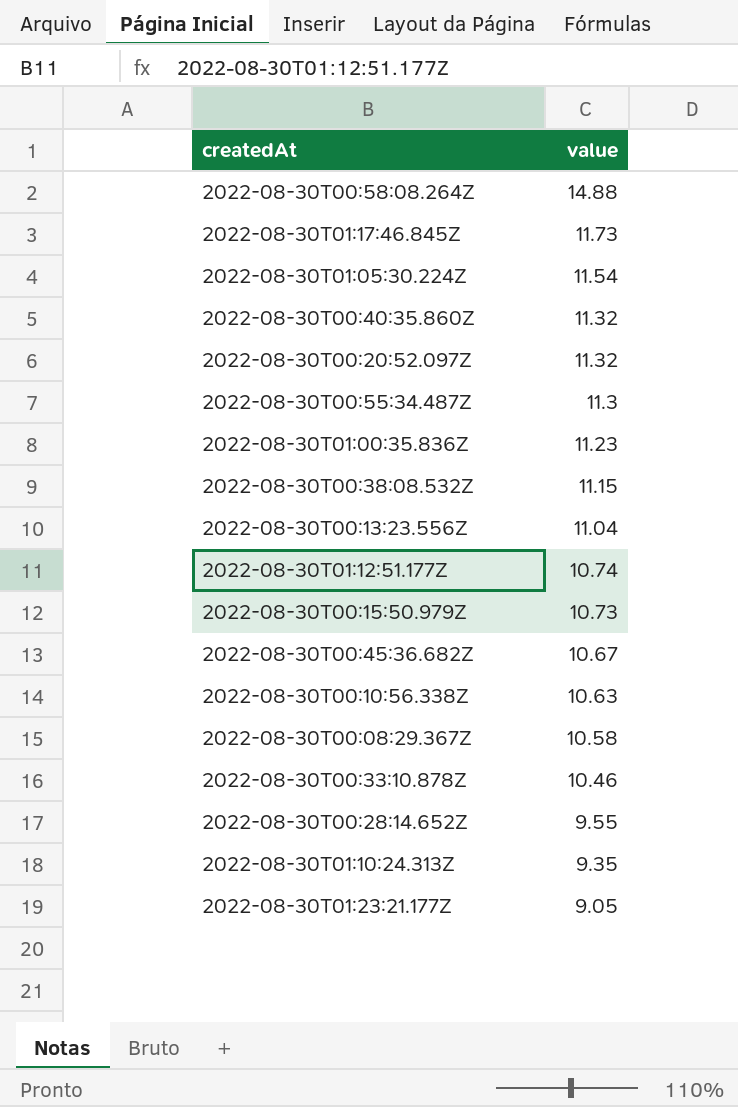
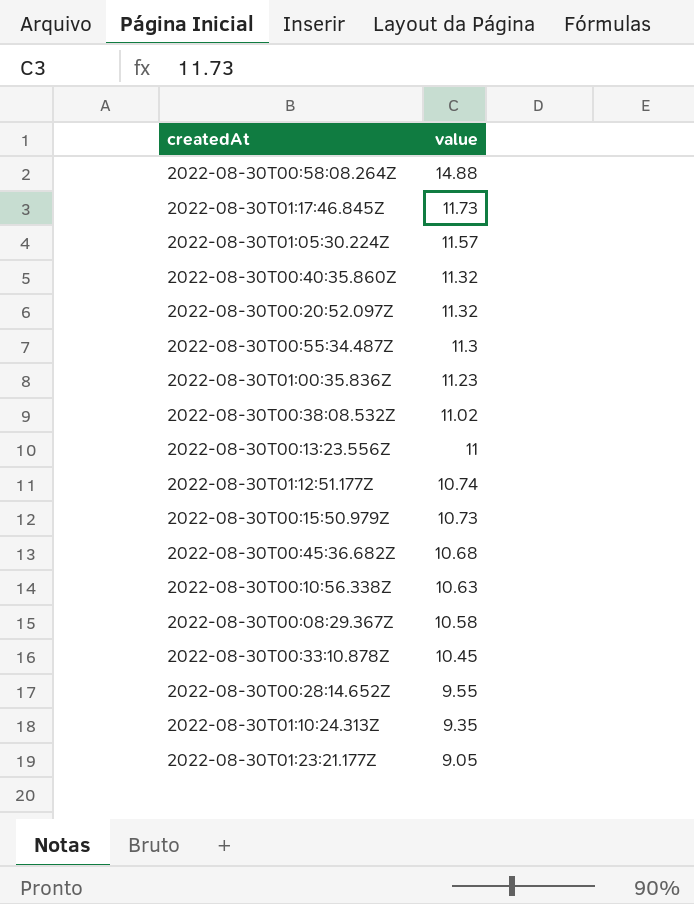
2022-08-30T01:05:30.224Z | value: 11.54 -> 11.57
2022-08-30T00:38:08.532Z | value: 11.15 -> 11.02
2022-08-30T00:13:23.556Z | value: 11.04 -> 11
2022-08-30T00:45:36.682Z | value: 10.67 -> 10.68
2022-08-30T00:33:10.878Z | value: 10.46 -> 10.45

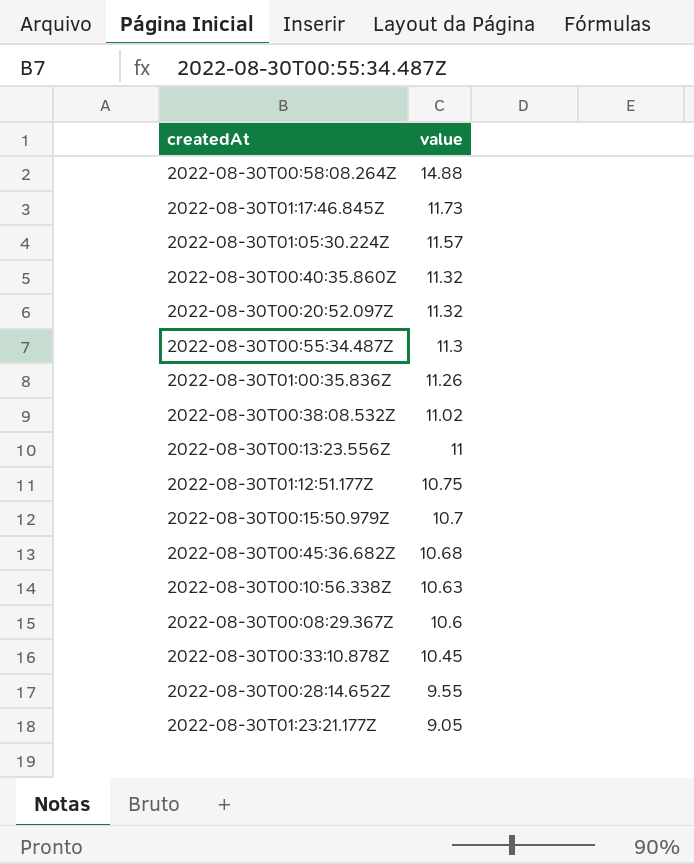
row 2022-08-30T01:10:24.313Z: 9.35 -> none
2022-08-30T01:00:35.836Z | value: 11.23 -> 11.26
2022-08-30T01:12:51.177Z | value: 10.74 -> 10.75
2022-08-30T00:15:50.979Z | value: 10.73 -> 10.7
2022-08-30T00:08:29.367Z | value: 10.58 -> 10.6

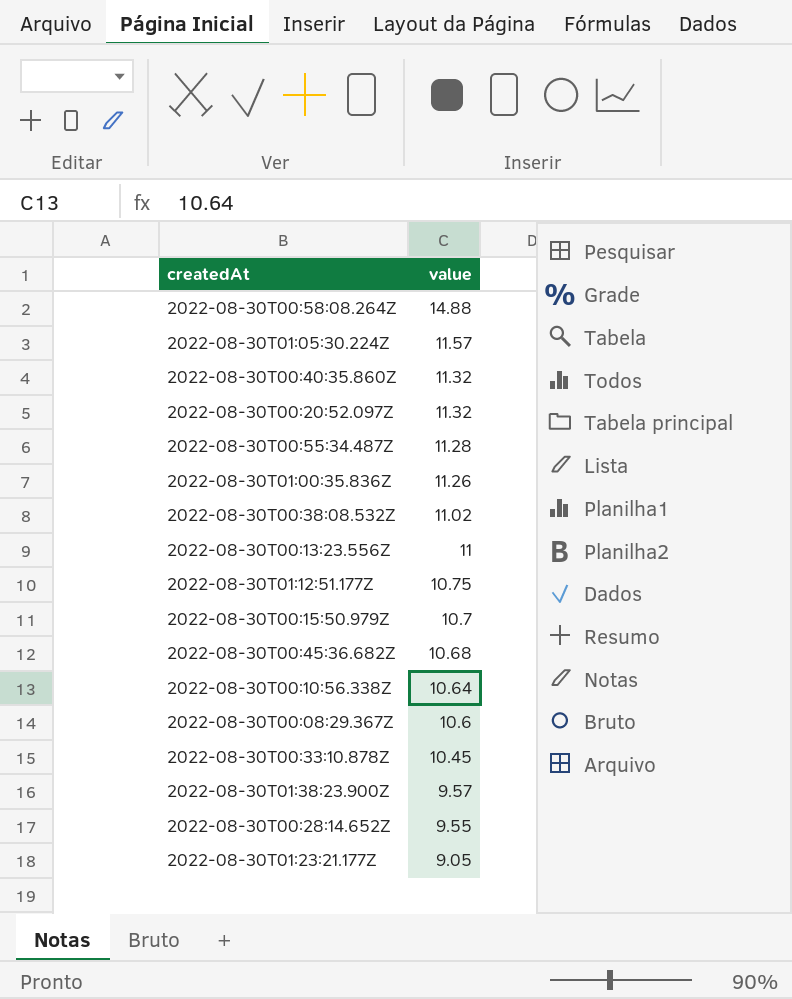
row 2022-08-30T01:17:46.845Z: 11.73 -> none
2022-08-30T00:55:34.487Z | value: 11.3 -> 11.28
2022-08-30T00:10:56.338Z | value: 10.63 -> 10.64
row 2022-08-30T01:38:23.900Z: none -> 9.57

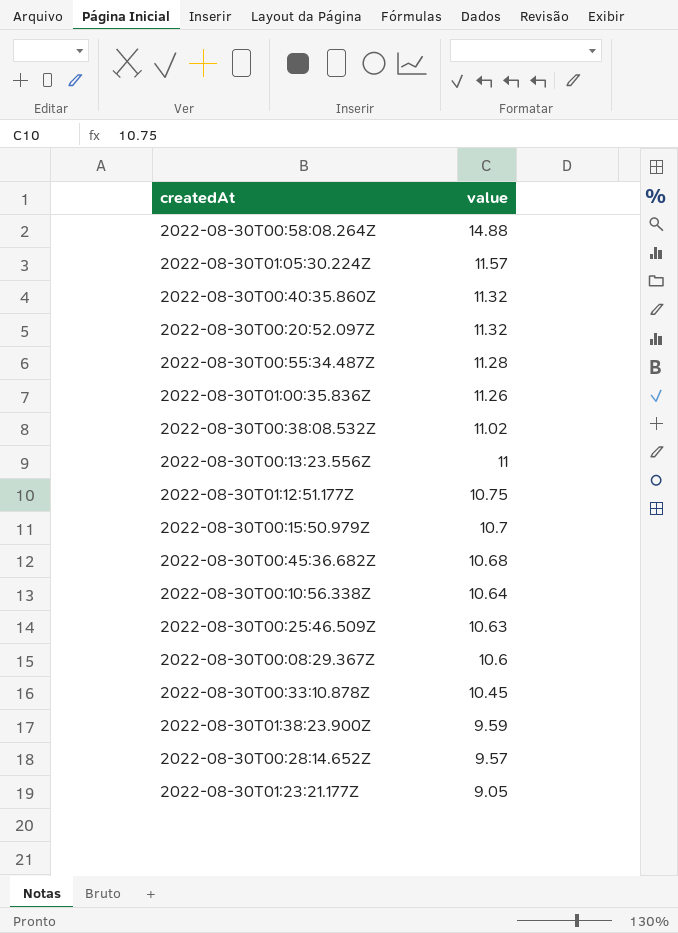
row 2022-08-30T00:25:46.509Z: none -> 10.63
2022-08-30T01:38:23.900Z | value: 9.57 -> 9.59
2022-08-30T00:28:14.652Z | value: 9.55 -> 9.57

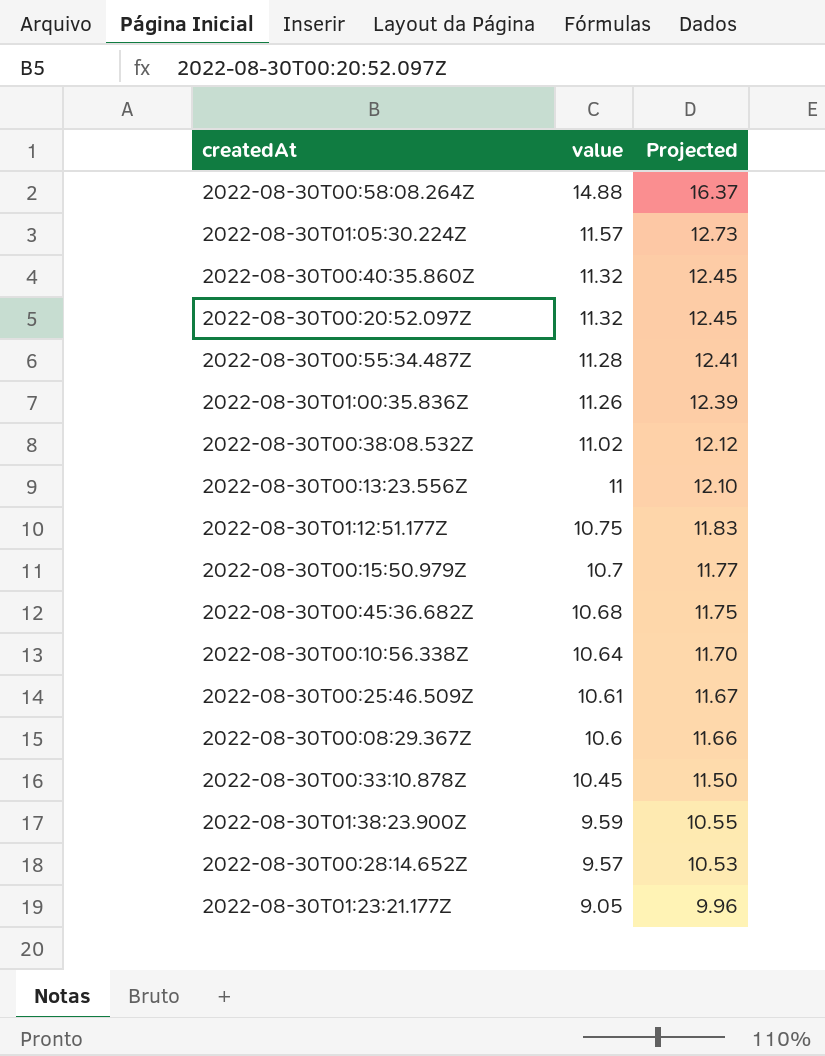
column Projected | formula: none -> [value] * 1.1
2022-08-30T00:25:46.509Z | value: 10.63 -> 10.61

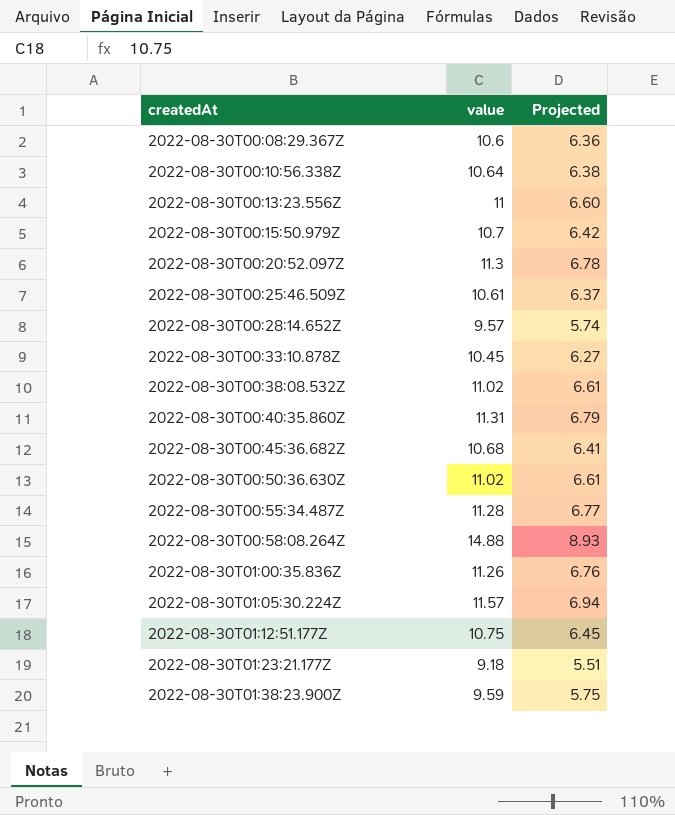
row order: value descending -> createdAt ascending
column Projected | formula: [value] * 1.1 -> [value] * 0.6
2022-08-30T00:20:52.097Z | value: 11.32 -> 11.3
2022-08-30T00:40:35.860Z | value: 11.32 -> 11.31
row 2022-08-30T00:50:36.630Z: none -> 11.02 | 6.61
2022-08-30T01:23:21.177Z | value: 9.05 -> 9.18

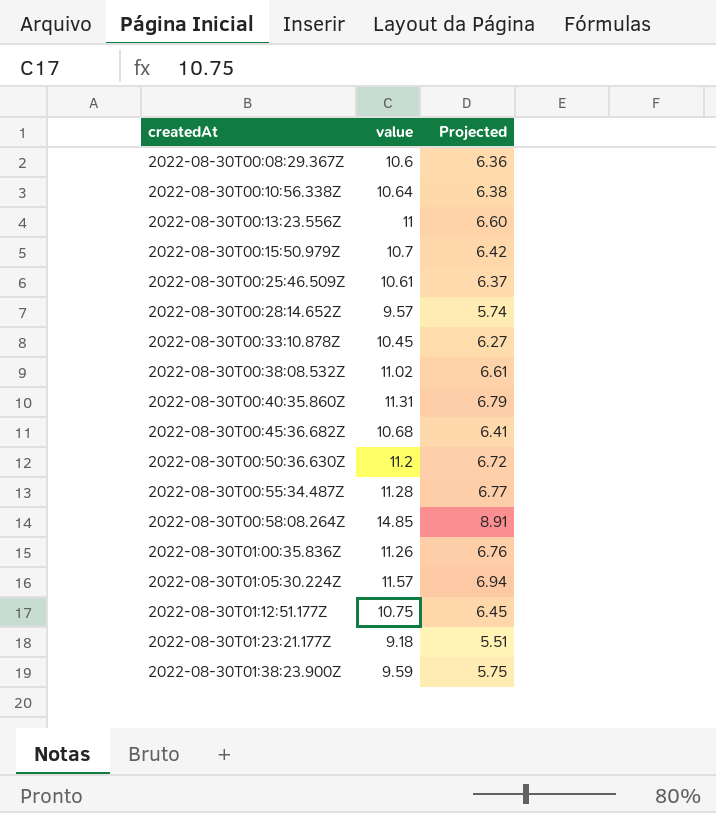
row 2022-08-30T00:20:52.097Z: 11.3 | 6.78 -> none
2022-08-30T00:50:36.630Z | value: 11.02 -> 11.2
2022-08-30T00:50:36.630Z | Projected: 6.61 -> 6.72
2022-08-30T00:58:08.264Z | value: 14.88 -> 14.85
2022-08-30T00:58:08.264Z | Projected: 8.93 -> 8.91

